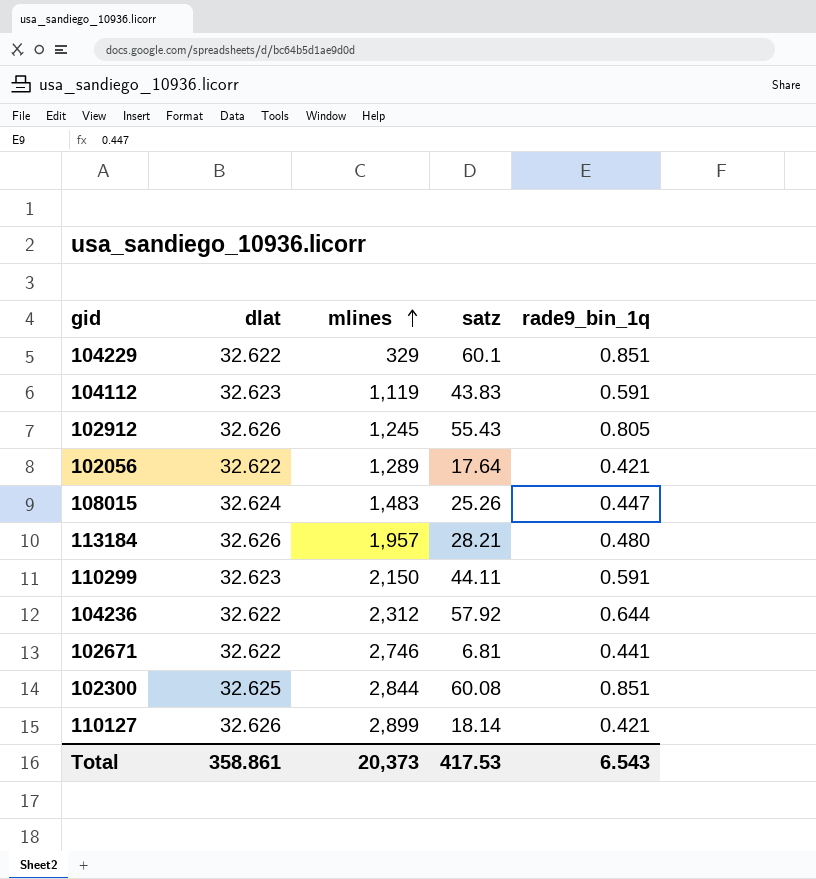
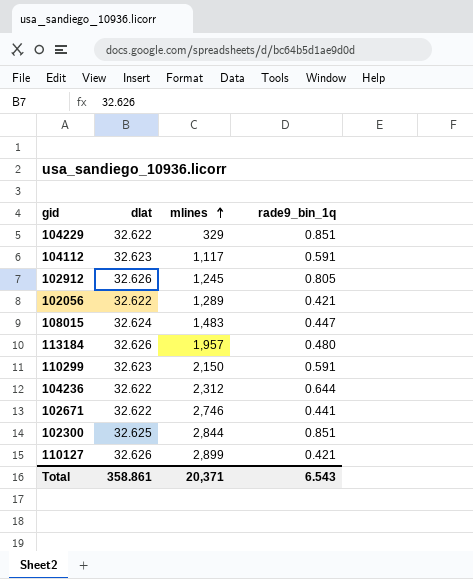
column satz | position: 4 -> none
104112 | mlines: 1,119 -> 1,117
Total | mlines: 20,373 -> 20,371

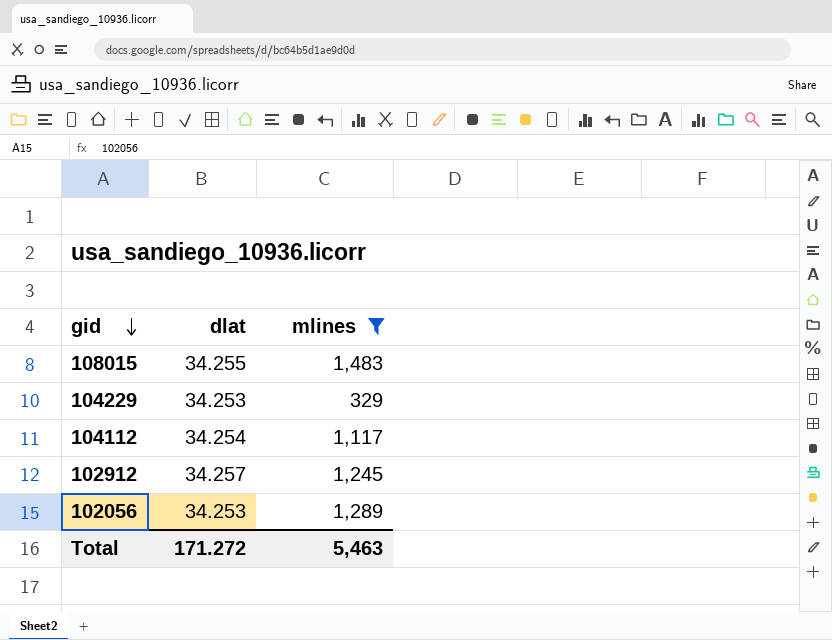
filter: none -> mlines <= 1,483
row order: mlines ascending -> gid descending
column rade9_bin_1q | position: 4 -> none
108015 | dlat: 32.624 -> 34.255
104229 | dlat: 32.622 -> 34.253
104112 | dlat: 32.623 -> 34.254
102912 | dlat: 32.626 -> 34.257
102056 | dlat: 32.622 -> 34.253
Total | dlat: 358.861 -> 171.272
Total | mlines: 20,371 -> 5,463

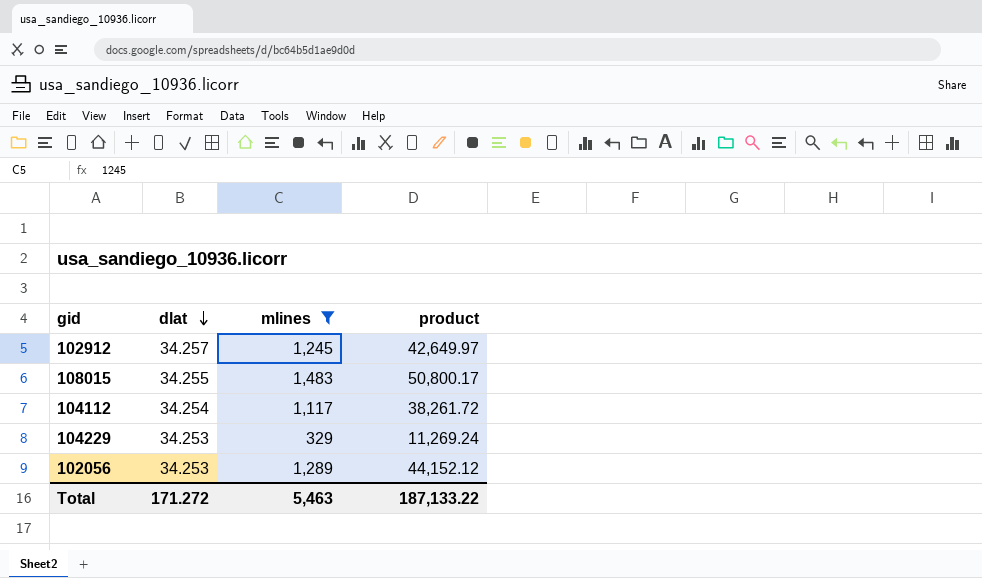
row order: gid descending -> dlat descending
column product | formula: none -> [dlat] * [mlines]

